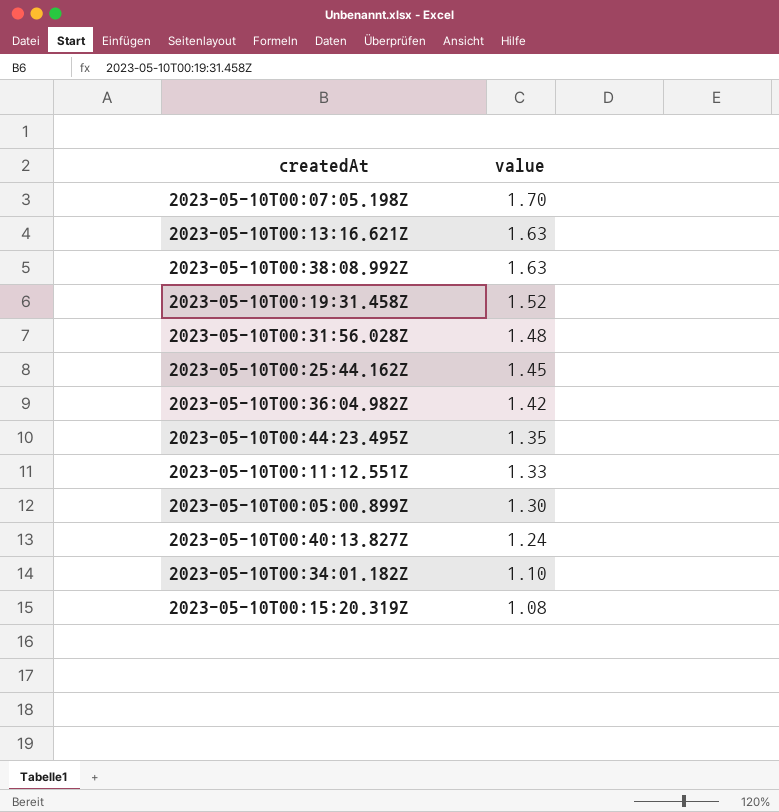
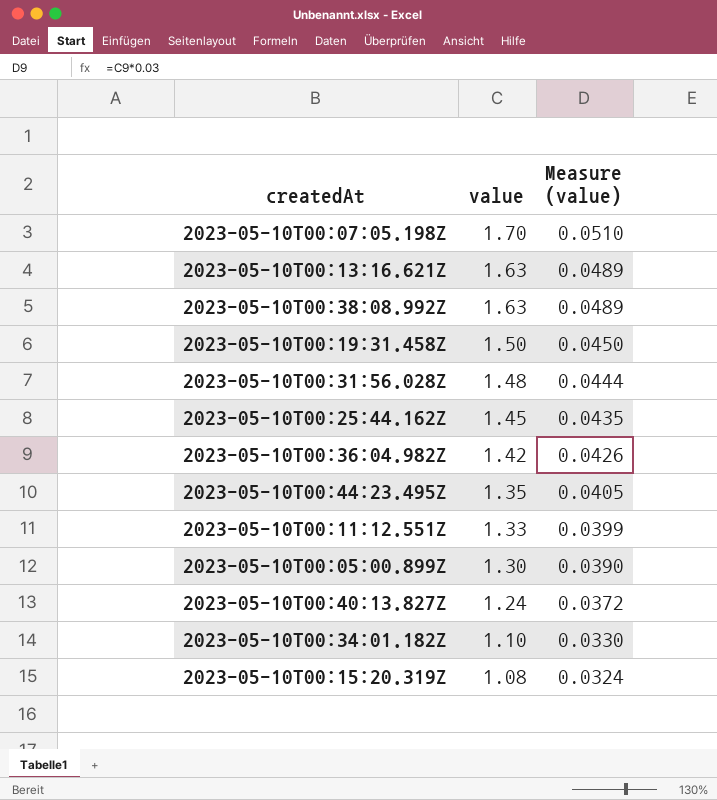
column Measure (value) | formula: none -> [value] * 0.03
2023-05-10T00:19:31.458Z | value: 1.52 -> 1.50

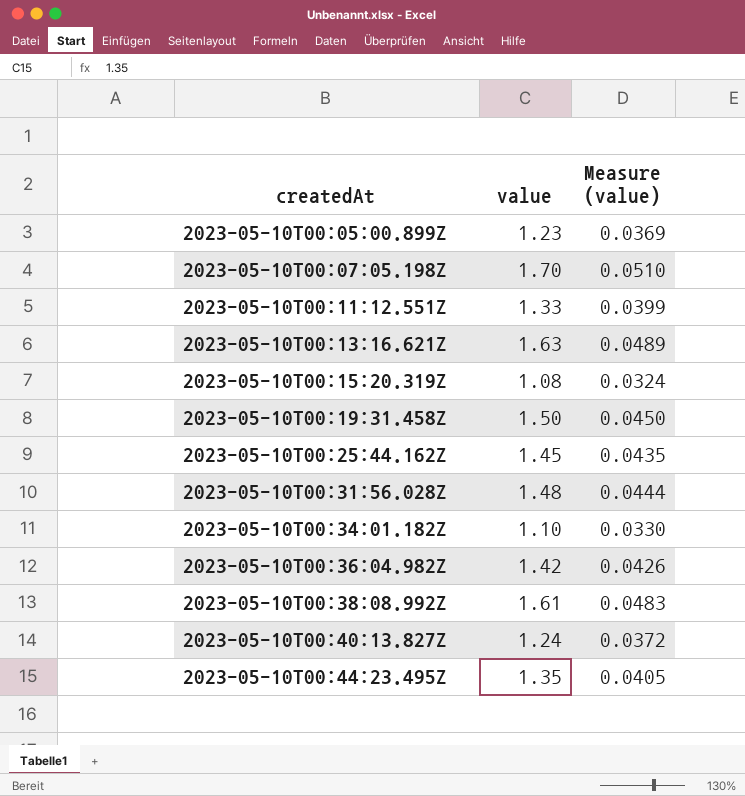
row order: value descending -> createdAt ascending
2023-05-10T00:05:00.899Z | value: 1.30 -> 1.23
2023-05-10T00:05:00.899Z | Measure (value): 0.0390 -> 0.0369
2023-05-10T00:38:08.992Z | value: 1.63 -> 1.61
2023-05-10T00:38:08.992Z | Measure (value): 0.0489 -> 0.0483

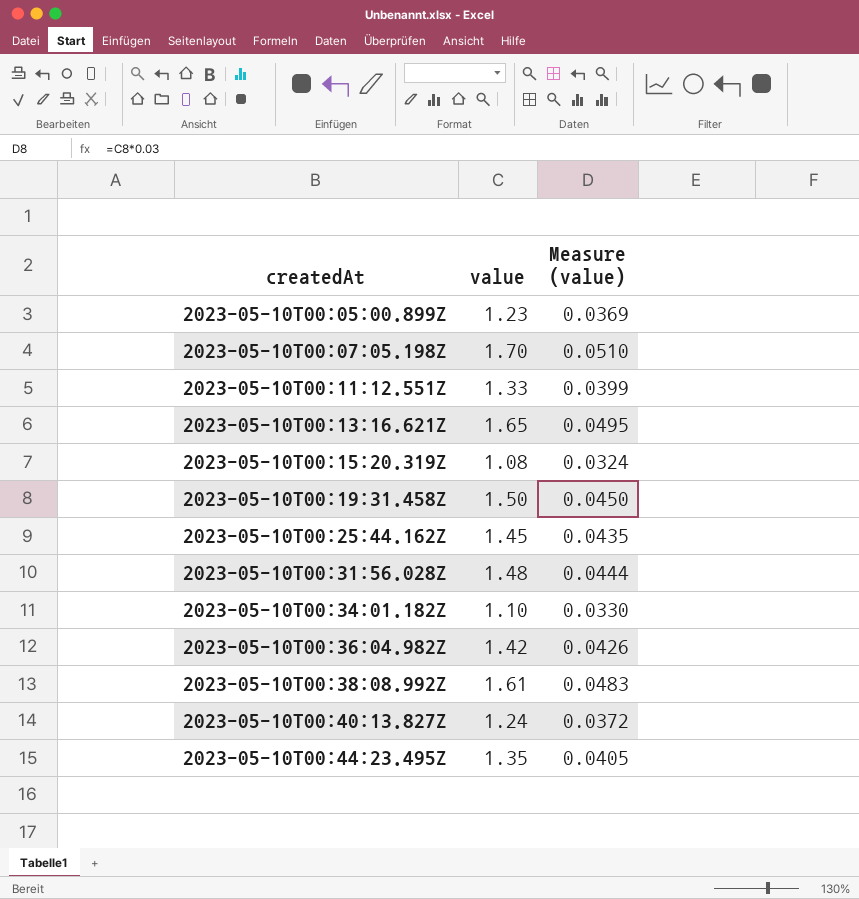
2023-05-10T00:13:16.621Z | value: 1.63 -> 1.65
2023-05-10T00:13:16.621Z | Measure (value): 0.0489 -> 0.0495

